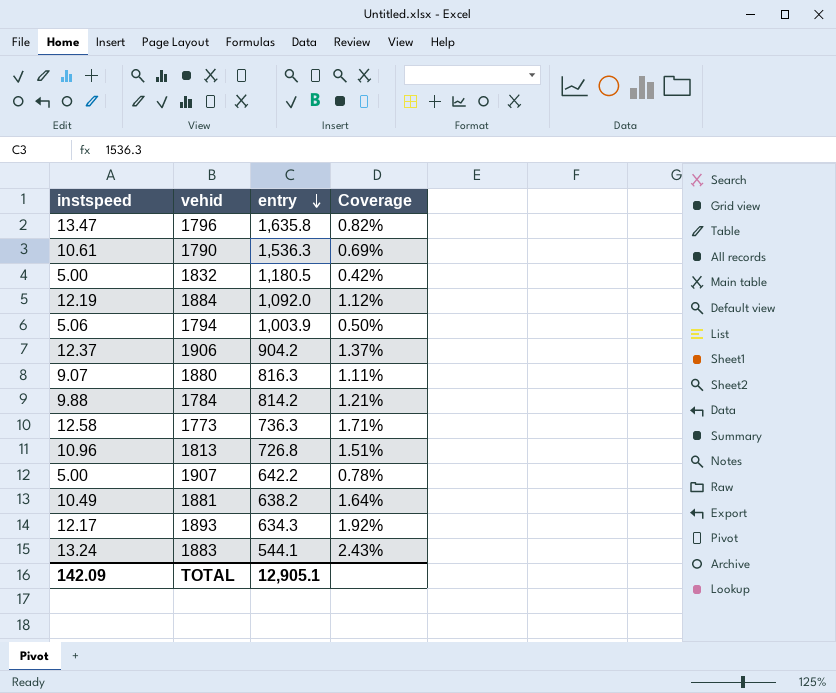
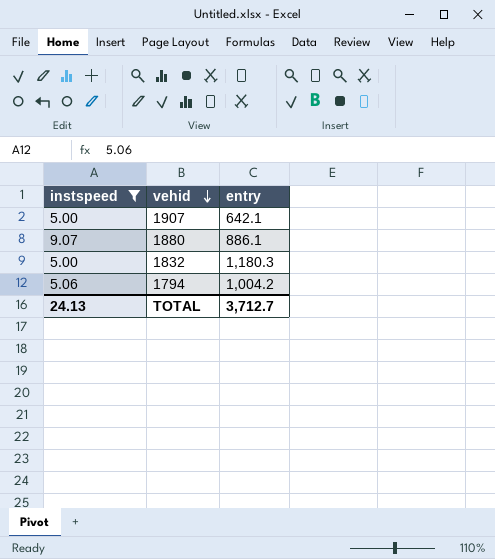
filter: none -> instspeed <= 9.07
row order: entry descending -> vehid descending
column Coverage | formula: [instspeed] / [entry] -> none
1907 | entry: 642.2 -> 642.1
1880 | entry: 816.3 -> 886.1
1832 | entry: 1,180.5 -> 1,180.3
1794 | entry: 1,003.9 -> 1,004.2
TOTAL | instspeed: 142.09 -> 24.13
TOTAL | entry: 12,905.1 -> 3,712.7

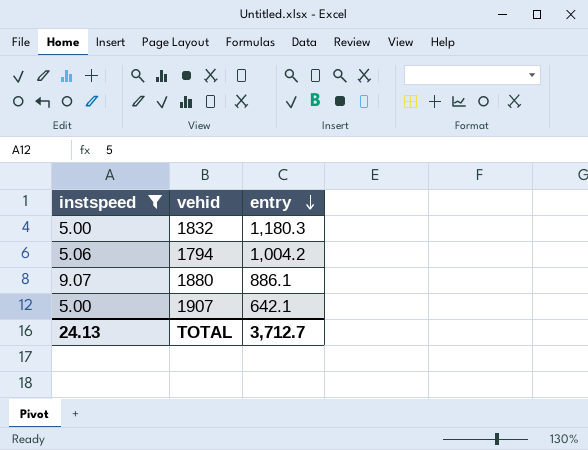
row order: vehid descending -> entry descending

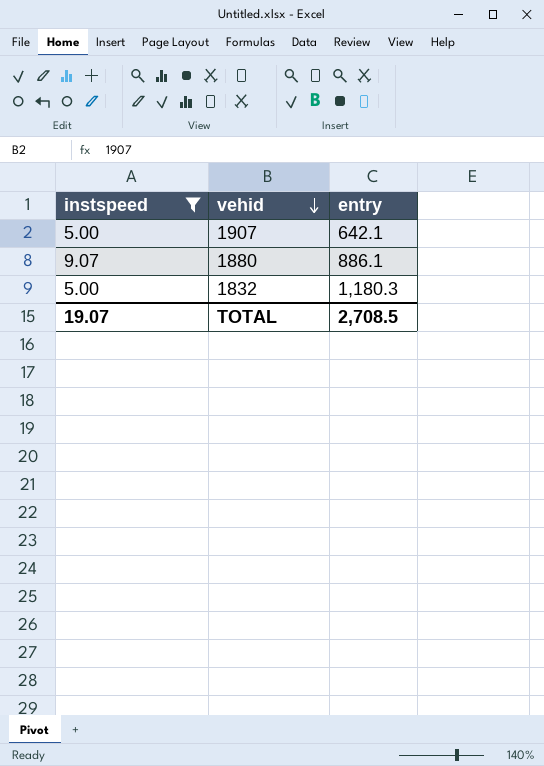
row order: entry descending -> vehid descending
row 1794: 5.06 | 1,004.2 -> none
TOTAL | instspeed: 24.13 -> 19.07
TOTAL | entry: 3,712.7 -> 2,708.5

